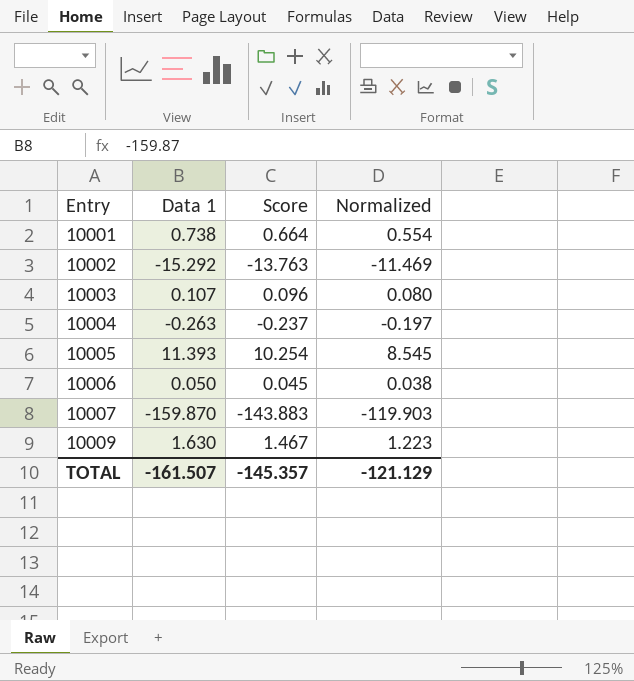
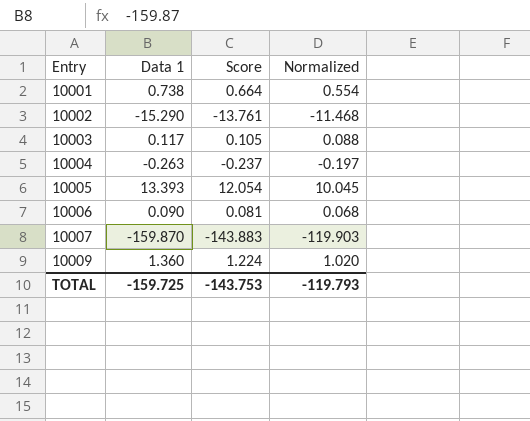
10002 | Data 1: -15.292 -> -15.290
10002 | Score: -13.763 -> -13.761
10002 | Normalized: -11.469 -> -11.468
10003 | Data 1: 0.107 -> 0.117
10003 | Score: 0.096 -> 0.105
10003 | Normalized: 0.080 -> 0.088
10005 | Data 1: 11.393 -> 13.393
10005 | Score: 10.254 -> 12.054
10005 | Normalized: 8.545 -> 10.045
10006 | Data 1: 0.050 -> 0.090
10006 | Score: 0.045 -> 0.081
10006 | Normalized: 0.038 -> 0.068
10009 | Data 1: 1.630 -> 1.360
10009 | Score: 1.467 -> 1.224
10009 | Normalized: 1.223 -> 1.020
TOTAL | Data 1: -161.507 -> -159.725
TOTAL | Score: -145.357 -> -143.753
TOTAL | Normalized: -121.129 -> -119.793

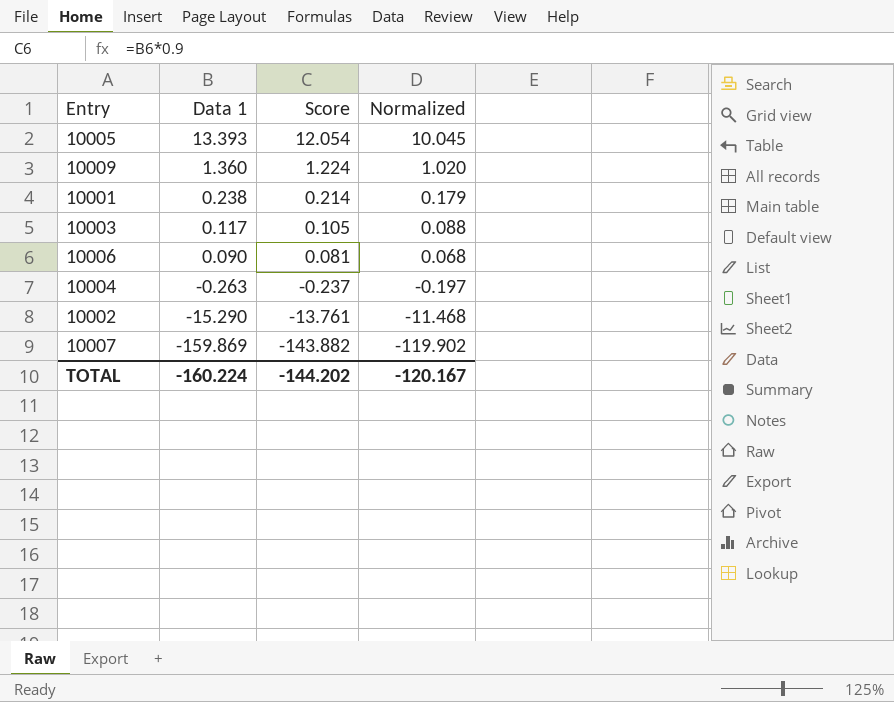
row order: Entry ascending -> Data 1 descending
10001 | Data 1: 0.738 -> 0.238
10001 | Score: 0.664 -> 0.214
10001 | Normalized: 0.554 -> 0.179
10007 | Data 1: -159.870 -> -159.869
10007 | Score: -143.883 -> -143.882
10007 | Normalized: -119.903 -> -119.902
TOTAL | Data 1: -159.725 -> -160.224
TOTAL | Score: -143.753 -> -144.202
TOTAL | Normalized: -119.793 -> -120.167

